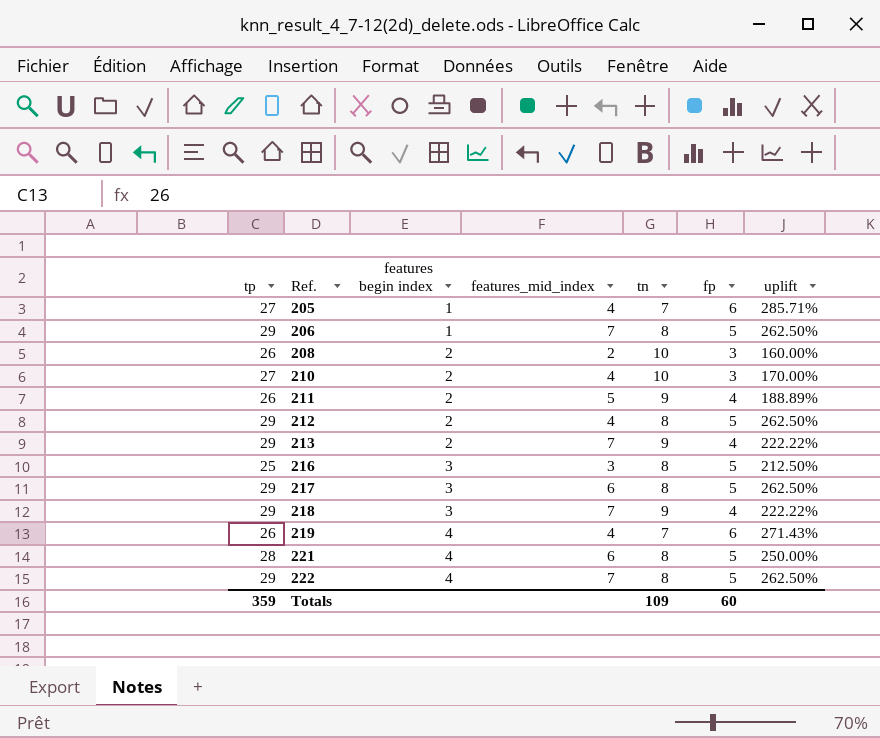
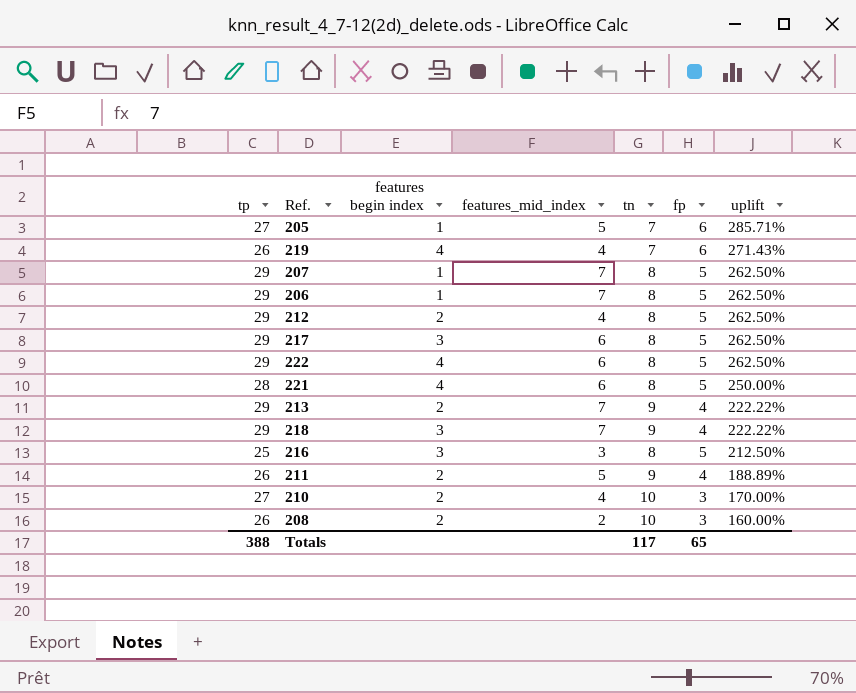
row order: Ref. ascending -> uplift descending
205 | features_mid_index: 4 -> 5
row 207: none -> 29 | 1 | 7 | 8 | 5 | 262.50%
222 | features_mid_index: 7 -> 6
Totals | tp: 359 -> 388
Totals | tn: 109 -> 117
Totals | fp: 60 -> 65

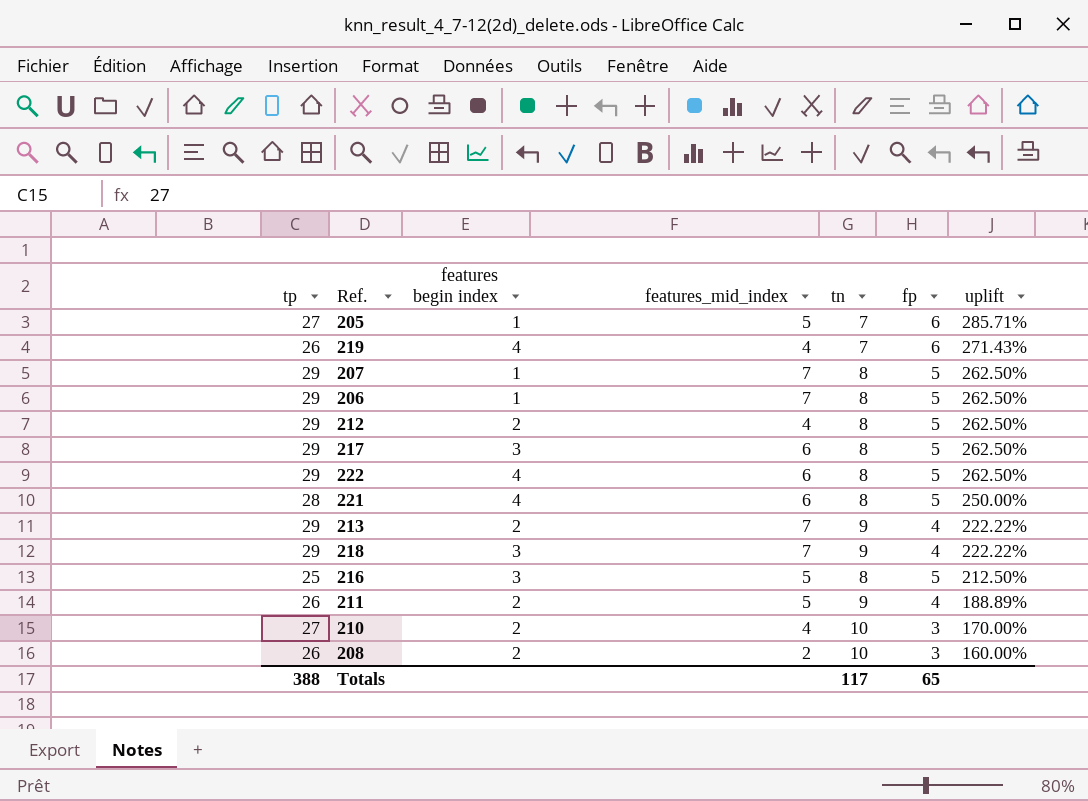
216 | features_mid_index: 3 -> 5

